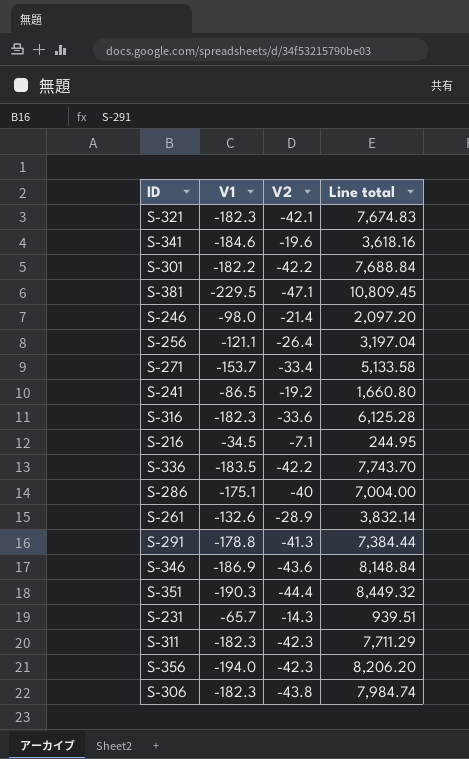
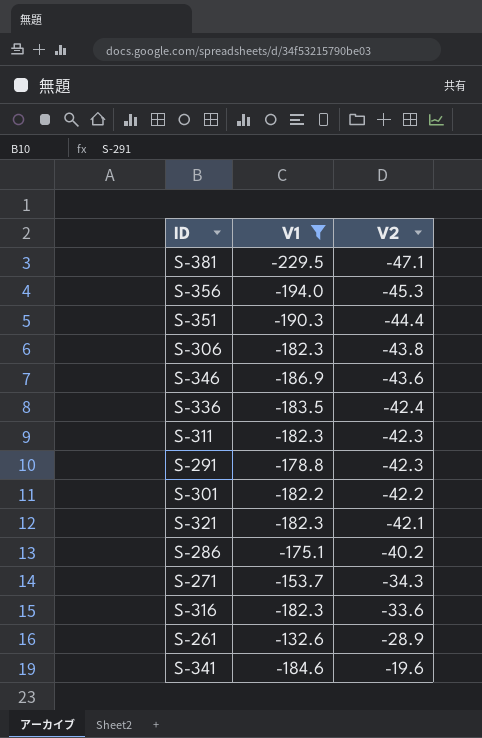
filter: none -> V1 <= -132.6
row order: none -> V2 ascending
column Line total | formula: [V1] * [V2] -> none
S-356 | V2: -42.3 -> -45.3
S-336 | V2: -42.2 -> -42.4
S-291 | V2: -41.3 -> -42.3
S-286 | V2: -40 -> -40.2
S-271 | V2: -33.4 -> -34.3

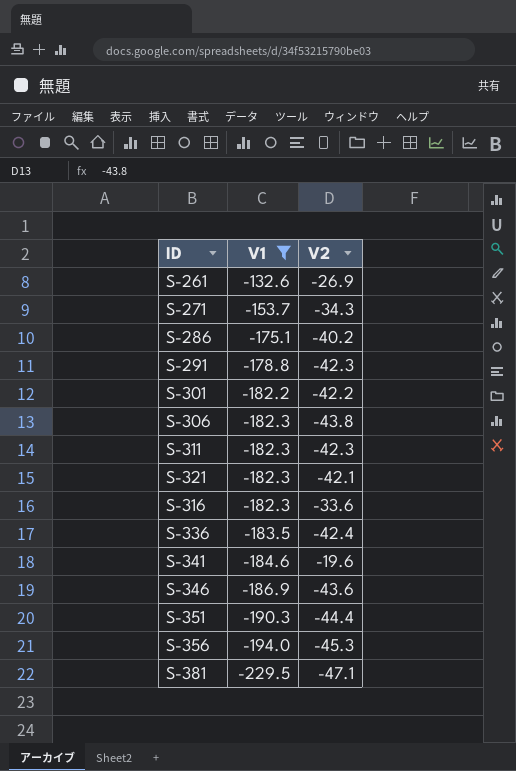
row order: V2 ascending -> V1 descending
S-261 | V2: -28.9 -> -26.9

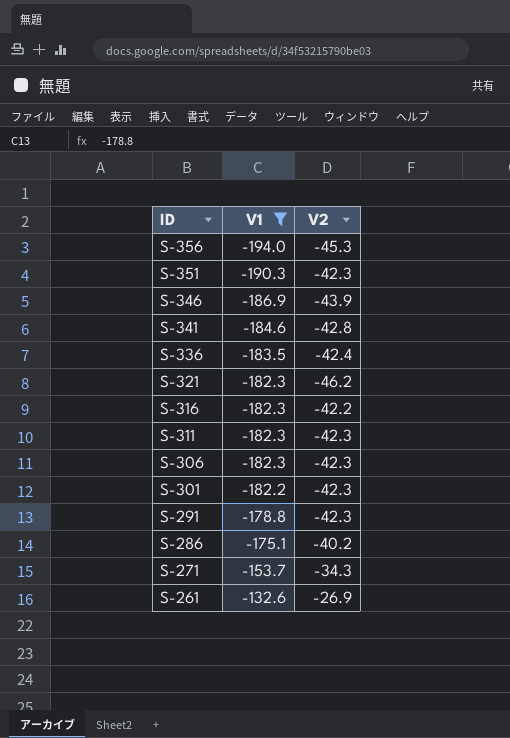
row order: V1 descending -> ID descending
row S-381: -229.5 | -47.1 -> none
S-351 | V2: -44.4 -> -42.3
S-346 | V2: -43.6 -> -43.9
S-341 | V2: -19.6 -> -42.8
S-321 | V2: -42.1 -> -46.2
S-316 | V2: -33.6 -> -42.2
S-306 | V2: -43.8 -> -42.3
S-301 | V2: -42.2 -> -42.3

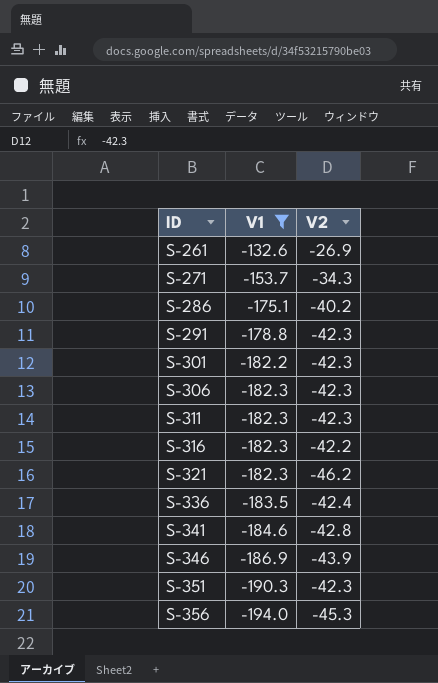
row order: ID descending -> ID ascending

